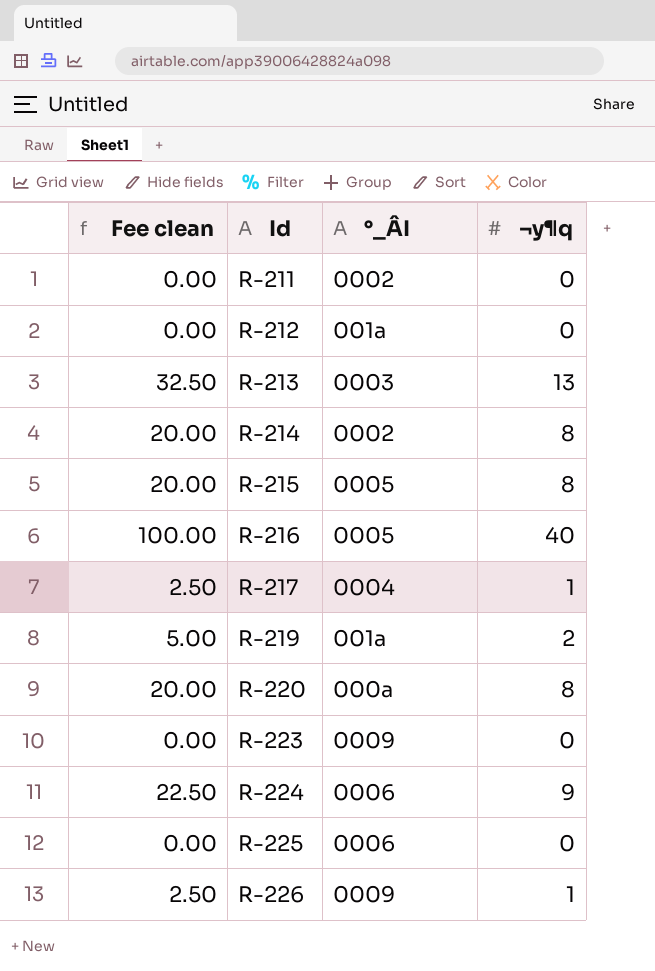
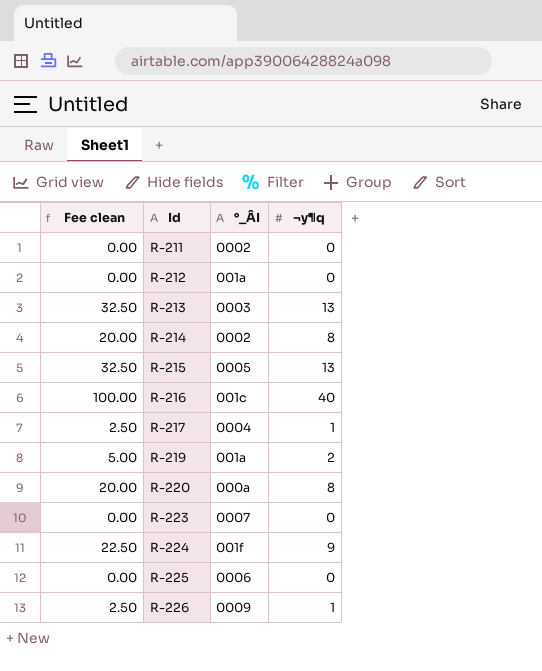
R-215 | Fee clean: 20.00 -> 32.50
R-215 | ¬y¶q: 8 -> 13
R-216 | °_ÂI: 0005 -> 001c
R-223 | °_ÂI: 0009 -> 0007
R-224 | °_ÂI: 0006 -> 001f

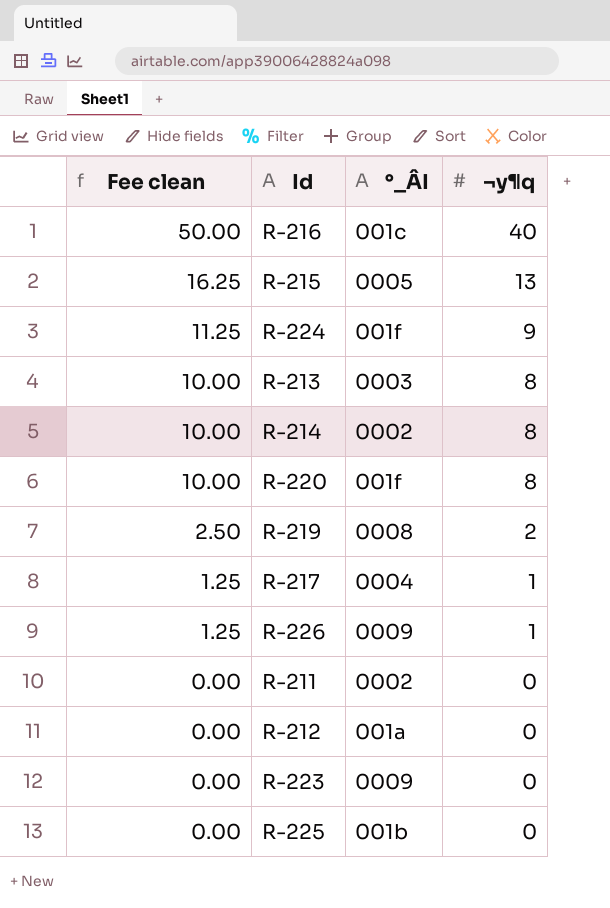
row order: Id ascending -> Fee clean descending
column Fee clean | formula: [¬y¶q] * 2.5 -> [¬y¶q] * 1.25
R-213 | ¬y¶q: 13 -> 8
R-220 | °_ÂI: 000a -> 001f
R-219 | °_ÂI: 001a -> 0008
R-223 | °_ÂI: 0007 -> 0009
R-225 | °_ÂI: 0006 -> 001b

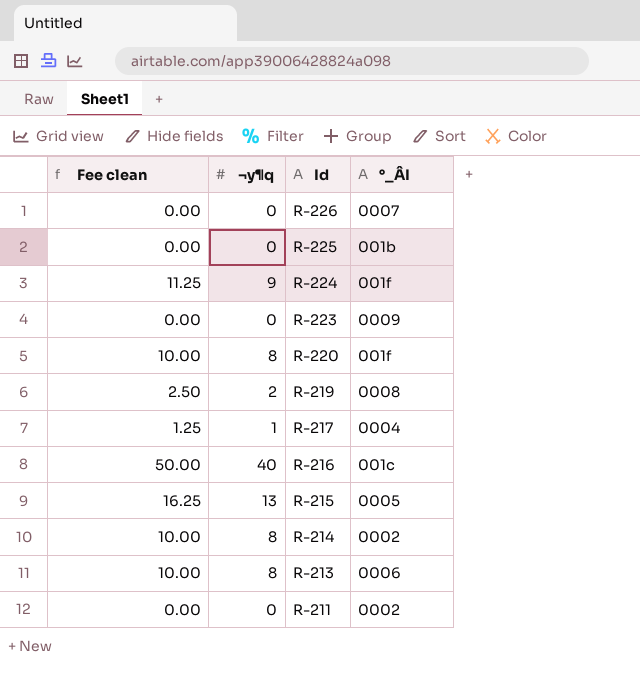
row order: Fee clean descending -> Id descending
column ¬y¶q | position: 4 -> 2
row R-212: 0.00 | 001a | 0 -> none
R-226 | Fee clean: 1.25 -> 0.00
R-226 | ¬y¶q: 1 -> 0
R-226 | °_ÂI: 0009 -> 0007
R-213 | °_ÂI: 0003 -> 0006

